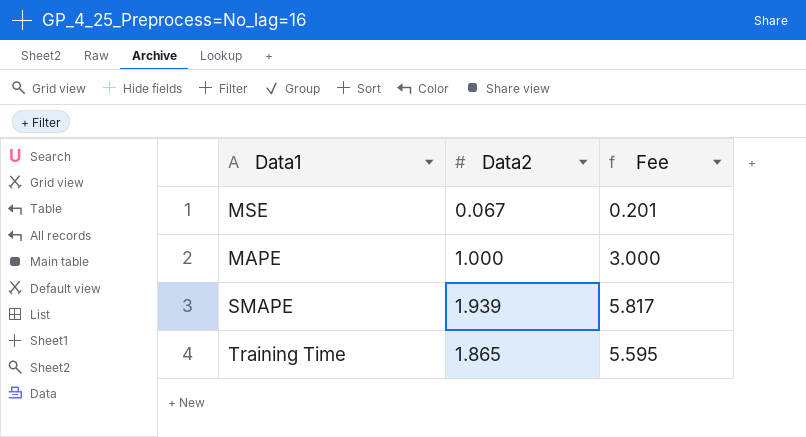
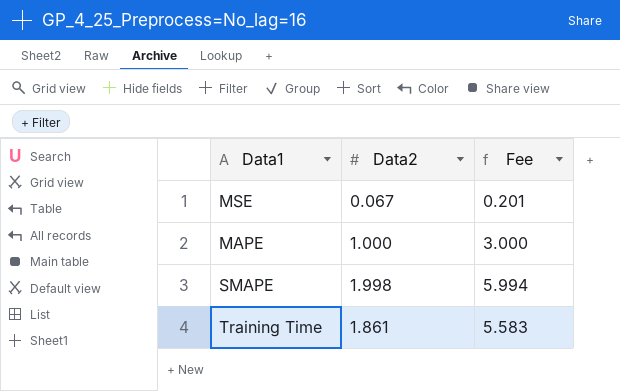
SMAPE | Data2: 1.939 -> 1.998
SMAPE | Fee: 5.817 -> 5.994
Training Time | Data2: 1.865 -> 1.861
Training Time | Fee: 5.595 -> 5.583

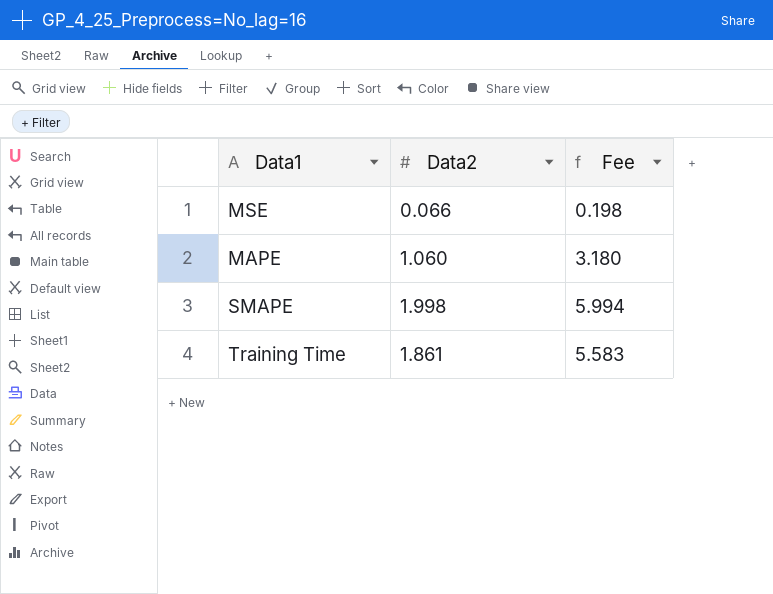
MSE | Data2: 0.067 -> 0.066
MSE | Fee: 0.201 -> 0.198
MAPE | Data2: 1.000 -> 1.060
MAPE | Fee: 3.000 -> 3.180

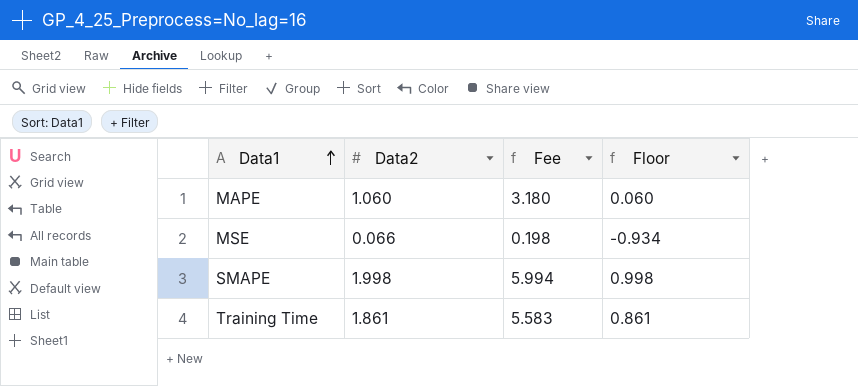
row order: none -> Data1 ascending
column Floor | formula: none -> [Data2] - 1

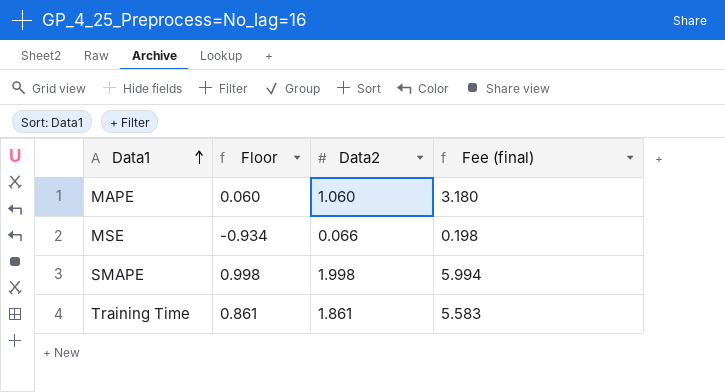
column Floor | position: 4 -> 2
column name: Fee -> Fee (final)

